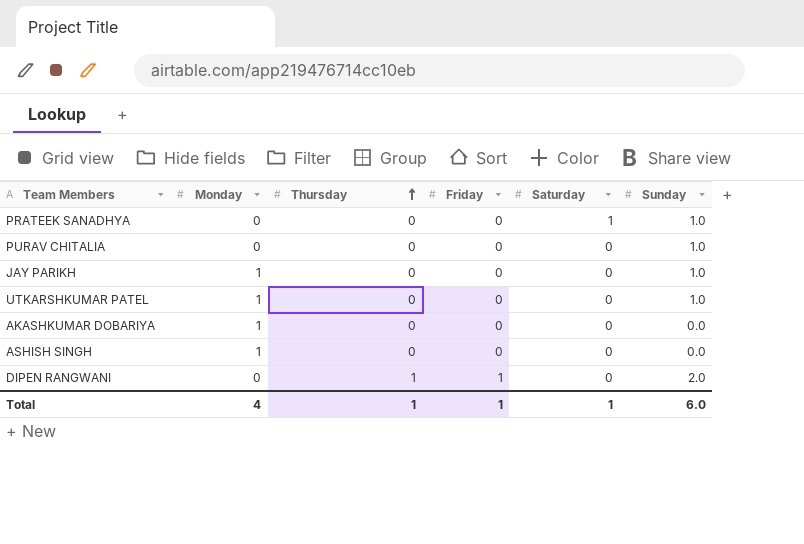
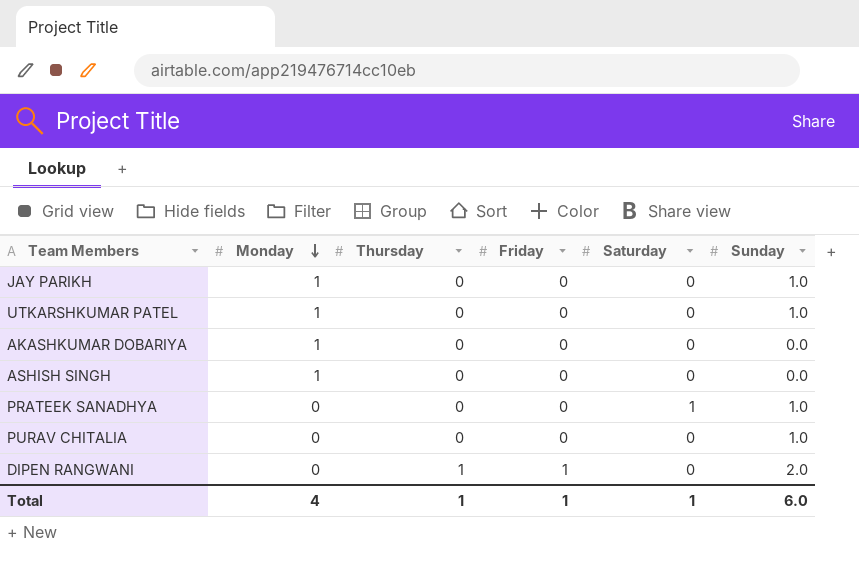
row order: Thursday ascending -> Monday descending

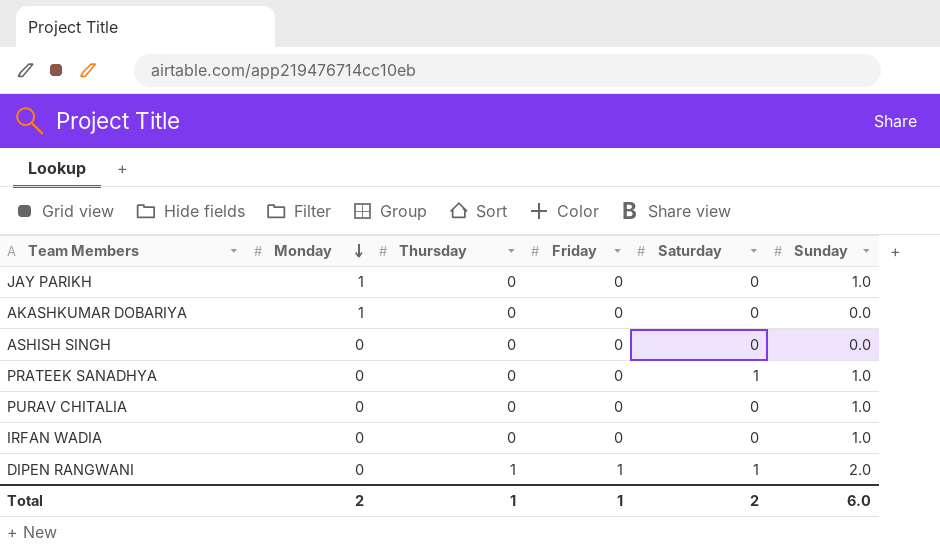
row UTKARSHKUMAR PATEL: 1 | 0 | 0 | 0 | 1.0 -> none
ASHISH SINGH | Monday: 1 -> 0
row IRFAN WADIA: none -> 0 | 0 | 0 | 0 | 1.0
DIPEN RANGWANI | Saturday: 0 -> 1
Total | Monday: 4 -> 2
Total | Saturday: 1 -> 2

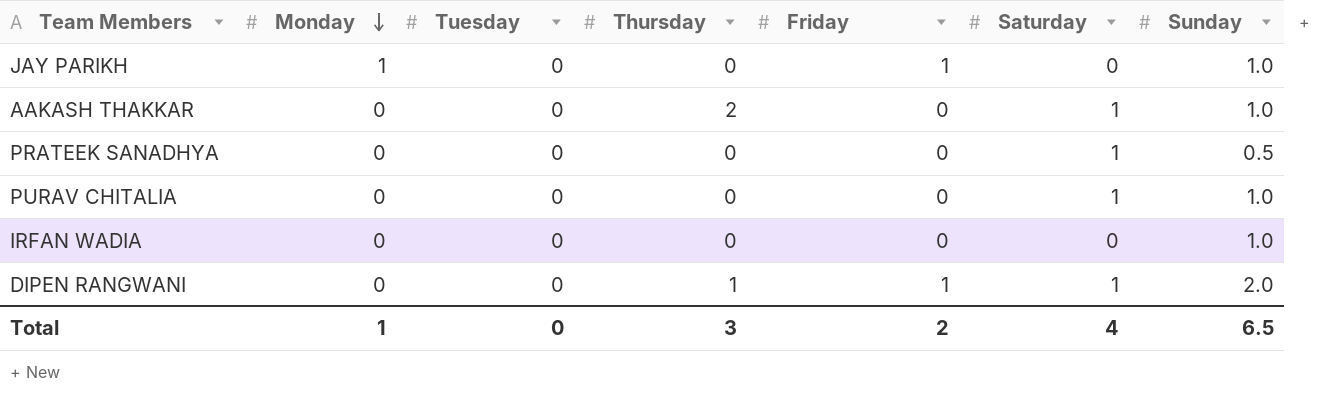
column Tuesday | position: none -> 3
row AKASHKUMAR DOBARIYA: 1 | 0 | 0 | 0 | 0.0 -> none
row ASHISH SINGH: 0 | 0 | 0 | 0 | 0.0 -> none
JAY PARIKH | Friday: 0 -> 1
row AAKASH THAKKAR: none -> 0 | 0 | 2 | 0 | 1 | 1.0
PRATEEK SANADHYA | Sunday: 1.0 -> 0.5
PURAV CHITALIA | Saturday: 0 -> 1
Total | Monday: 2 -> 1
Total | Thursday: 1 -> 3
Total | Friday: 1 -> 2
Total | Saturday: 2 -> 4
Total | Sunday: 6.0 -> 6.5

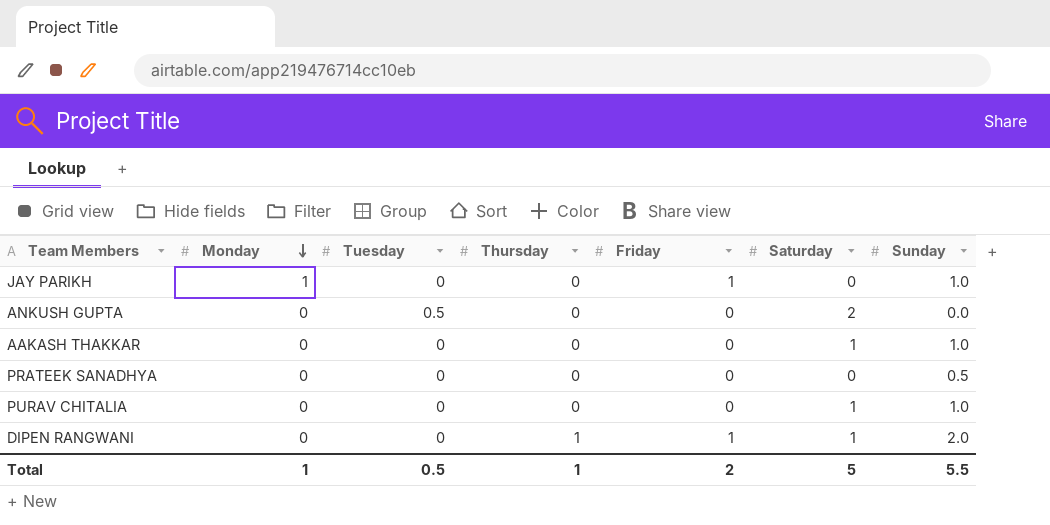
row IRFAN WADIA: 0 | 0 | 0 | 0 | 0 | 1.0 -> none
row ANKUSH GUPTA: none -> 0 | 0.5 | 0 | 0 | 2 | 0.0
AAKASH THAKKAR | Thursday: 2 -> 0
PRATEEK SANADHYA | Saturday: 1 -> 0
Total | Tuesday: 0 -> 0.5
Total | Thursday: 3 -> 1
Total | Saturday: 4 -> 5
Total | Sunday: 6.5 -> 5.5

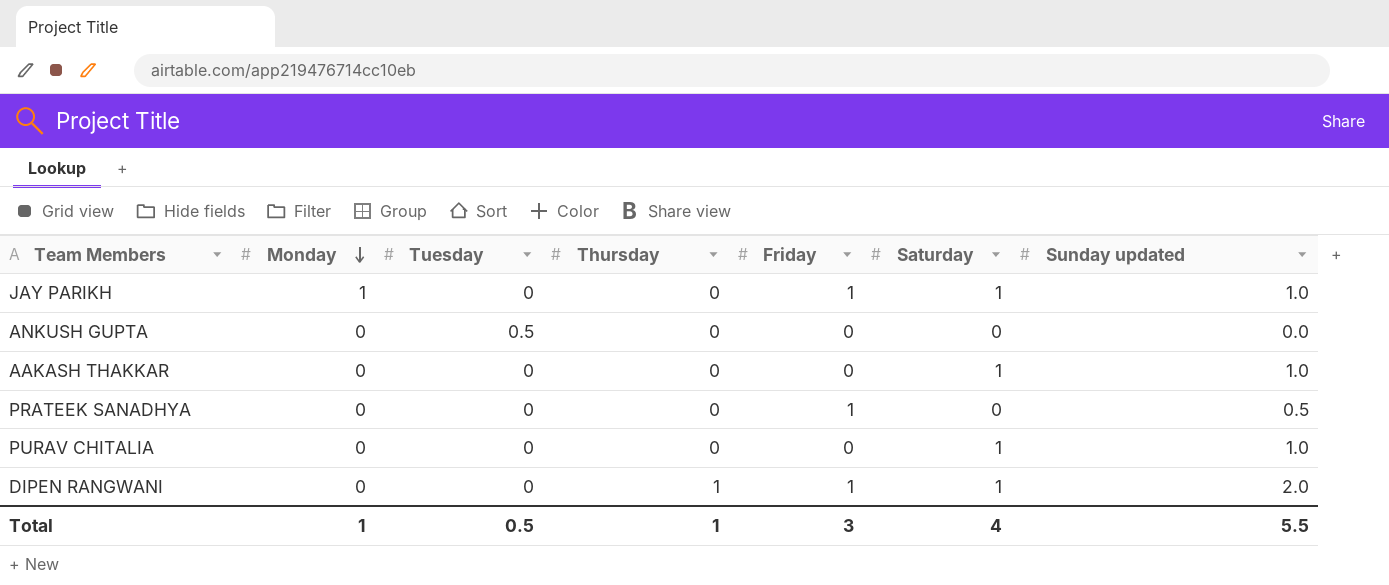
column name: Sunday -> Sunday updated
JAY PARIKH | Saturday: 0 -> 1
ANKUSH GUPTA | Saturday: 2 -> 0
PRATEEK SANADHYA | Friday: 0 -> 1
Total | Friday: 2 -> 3
Total | Saturday: 5 -> 4

